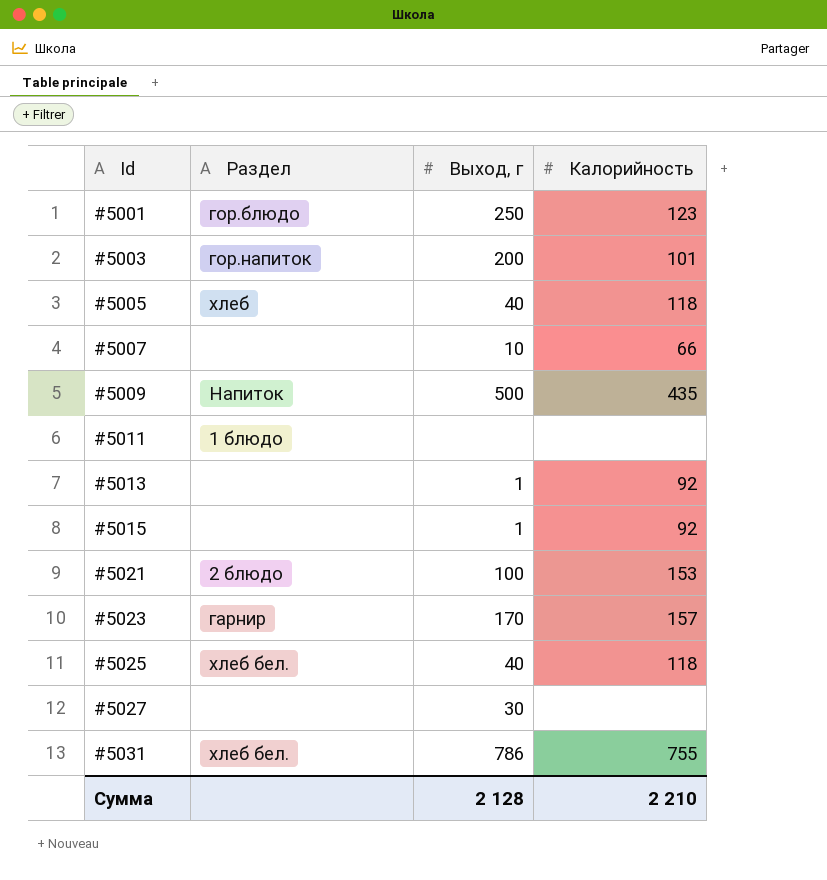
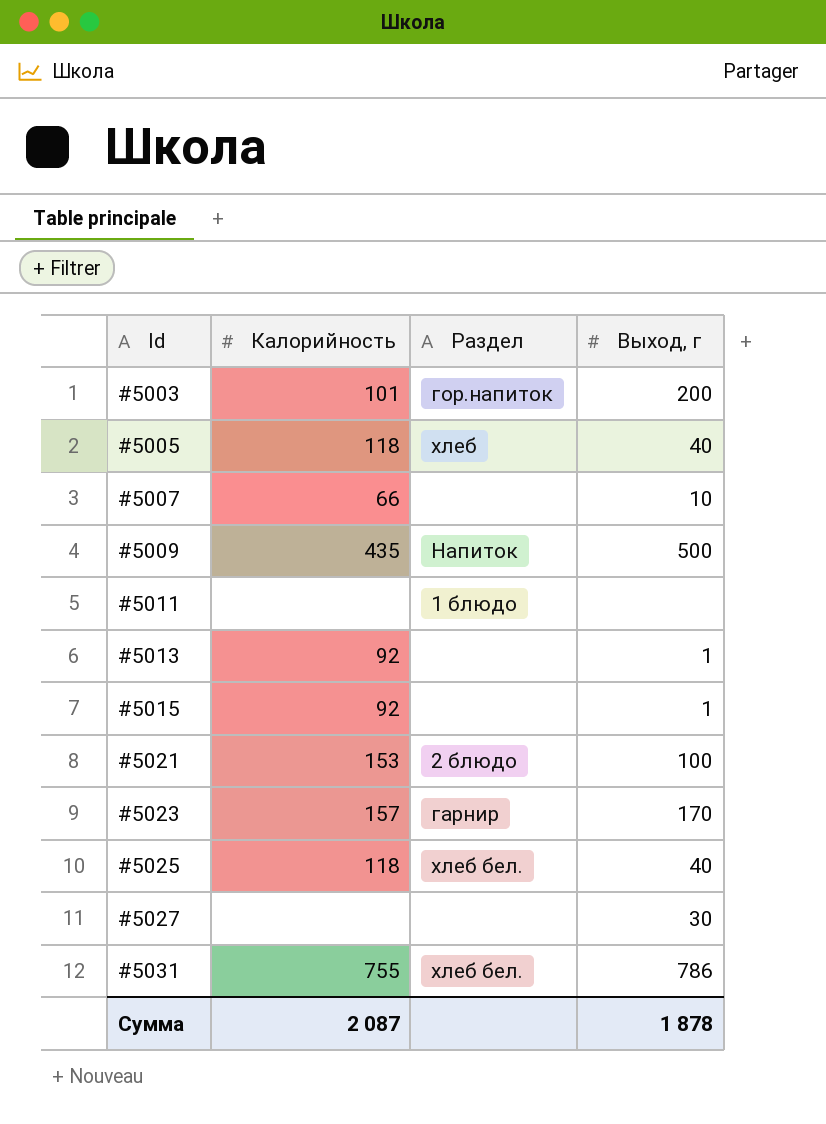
column Калорийность | position: 4 -> 2
row #5001: гор.блюдо | 250 | 123 -> none
Сумма | Калорийность: 2 210 -> 2 087
Сумма | Выход, г: 2 128 -> 1 878

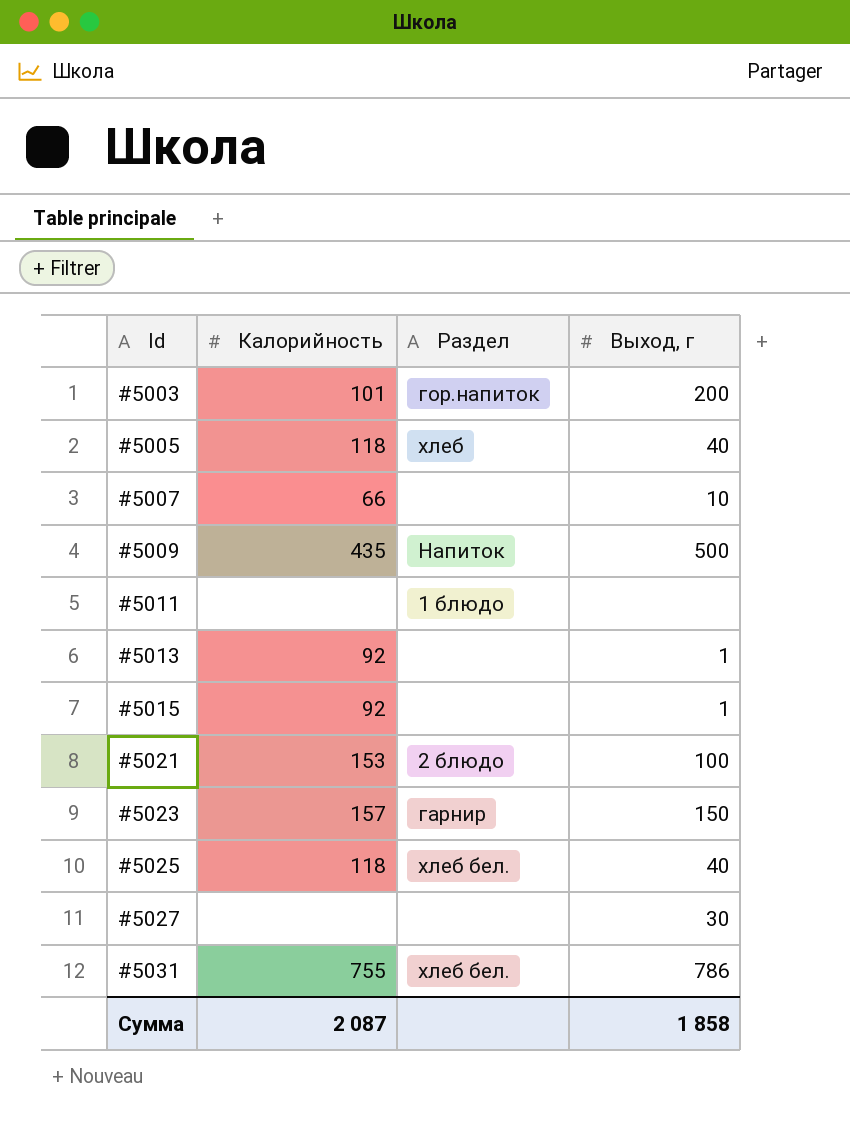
#5023 | Выход, г: 170 -> 150
Сумма | Выход, г: 1 878 -> 1 858

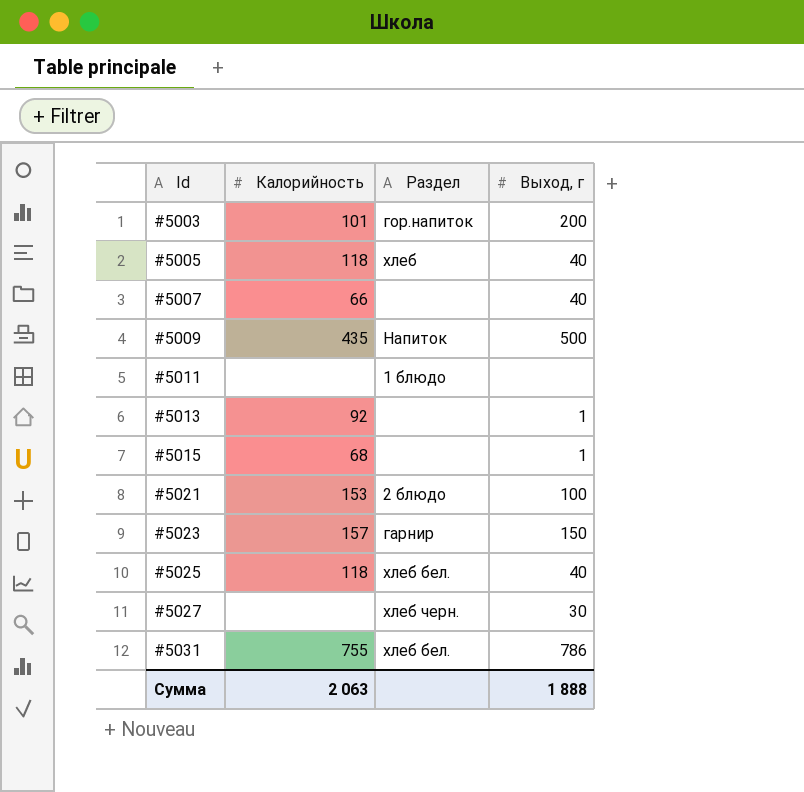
#5007 | Выход, г: 10 -> 40
#5015 | Калорийность: 92 -> 68
#5027 | Раздел: none -> хлеб черн.
Сумма | Калорийность: 2 087 -> 2 063
Сумма | Выход, г: 1 858 -> 1 888

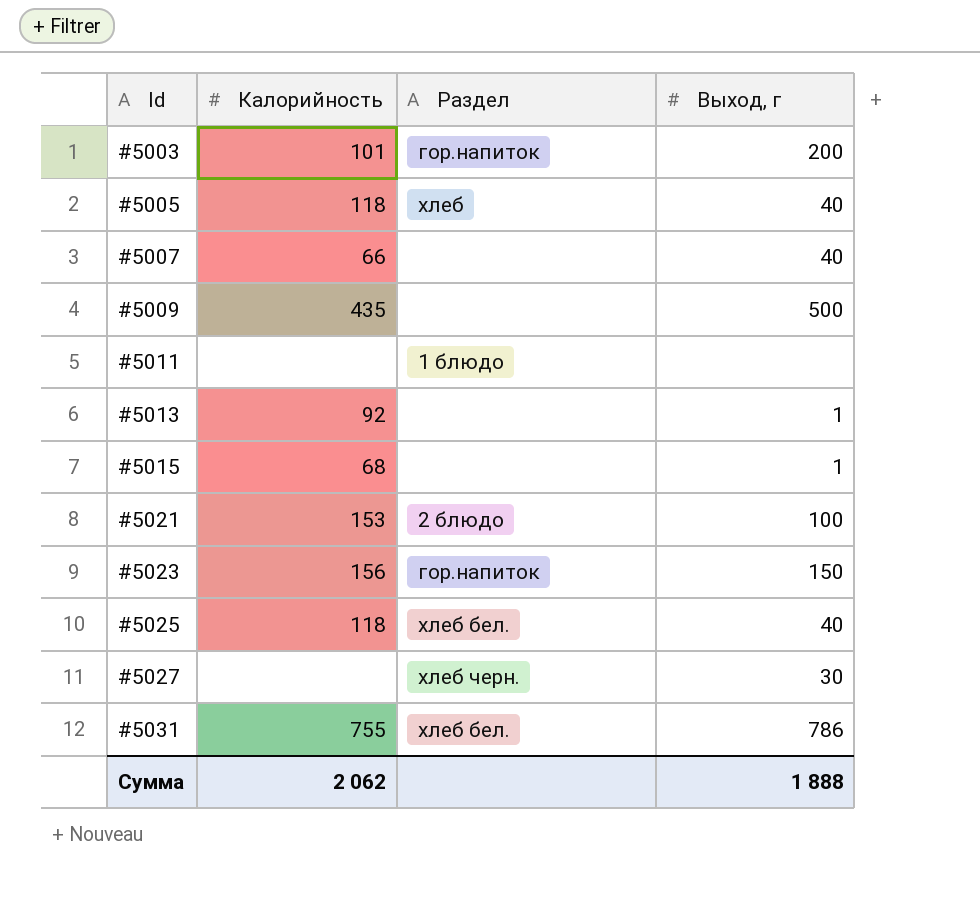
#5009 | Раздел: Напиток -> none
#5023 | Калорийность: 157 -> 156
#5023 | Раздел: гарнир -> гор.напиток
Сумма | Калорийность: 2 063 -> 2 062

